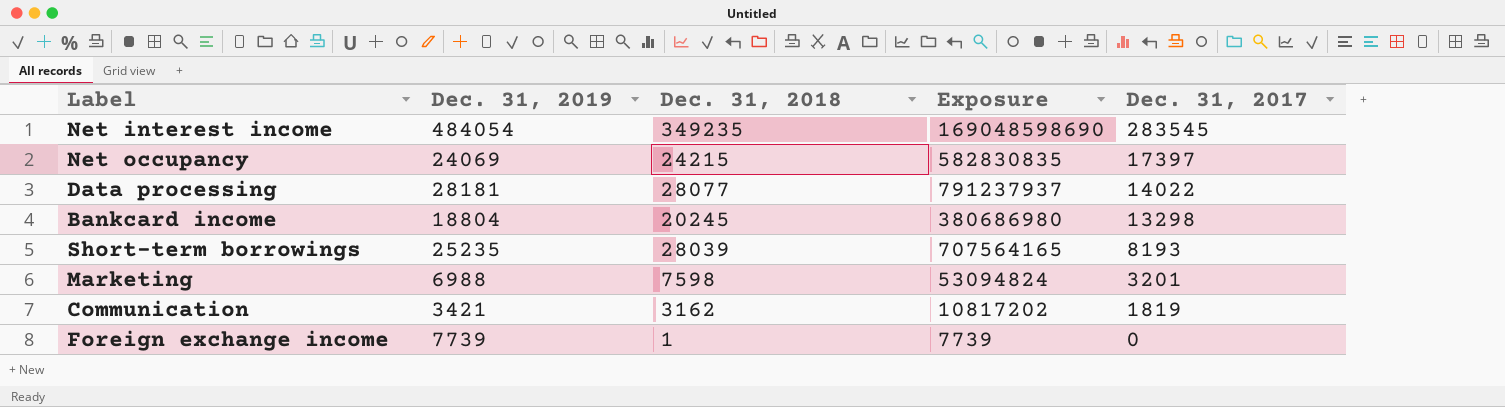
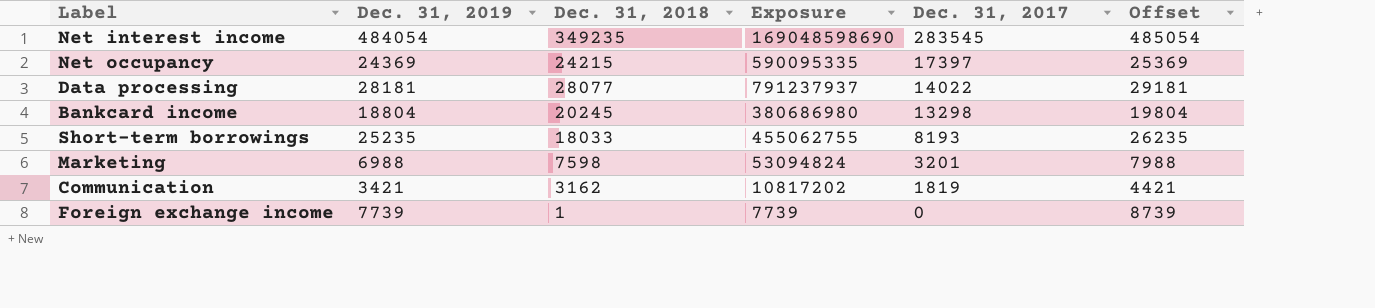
column Offset | formula: none -> [Dec. 31, 2019] + 1000
Net occupancy | Dec. 31, 2019: 24069 -> 24369
Net occupancy | Exposure: 582830835 -> 590095335
Short-term borrowings | Dec. 31, 2018: 28039 -> 18033
Short-term borrowings | Exposure: 707564165 -> 455062755

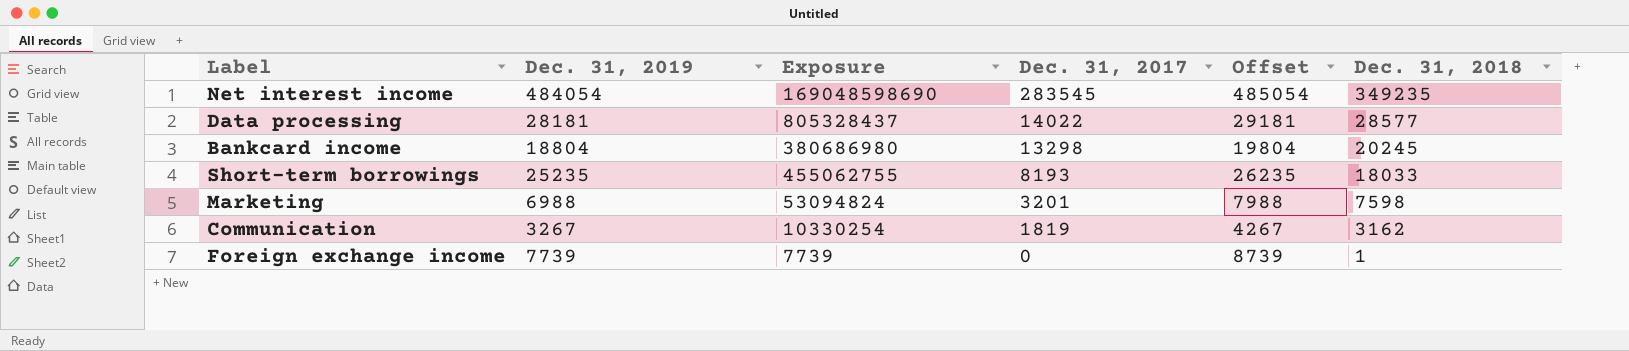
column Dec. 31, 2018 | position: 3 -> 6
row Net occupancy: 24369 | 24215 | 590095335 | 17397 | 25369 -> none
Data processing | Exposure: 791237937 -> 805328437
Data processing | Dec. 31, 2018: 28077 -> 28577
Communication | Dec. 31, 2019: 3421 -> 3267
Communication | Exposure: 10817202 -> 10330254
Communication | Offset: 4421 -> 4267

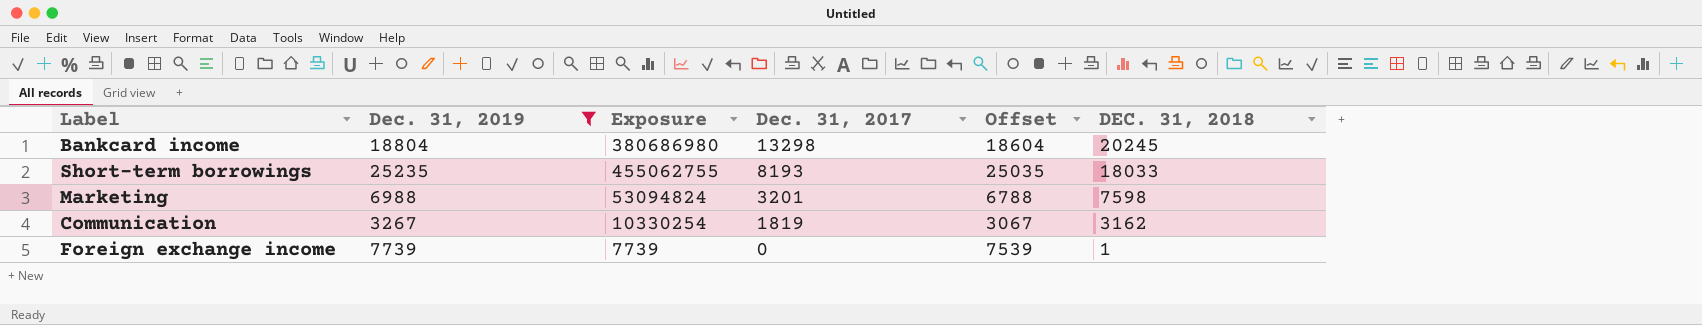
filter: none -> Dec. 31, 2019 <= 25235
column Offset | formula: [Dec. 31, 2019] + 1000 -> [Dec. 31, 2019] - 200
column name: Dec. 31, 2018 -> DEC. 31, 2018

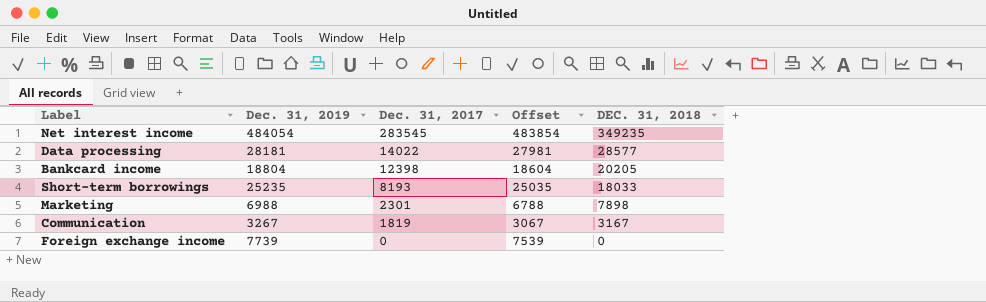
filter: Dec. 31, 2019 <= 25235 -> none
column Exposure | formula: [Dec. 31, 2019] * [DEC. 31, 2018] -> none
Bankcard income | Dec. 31, 2017: 13298 -> 12398
Bankcard income | DEC. 31, 2018: 20245 -> 20205
Marketing | Dec. 31, 2017: 3201 -> 2301
Marketing | DEC. 31, 2018: 7598 -> 7898
Communication | DEC. 31, 2018: 3162 -> 3167
Foreign exchange income | DEC. 31, 2018: 1 -> 0

